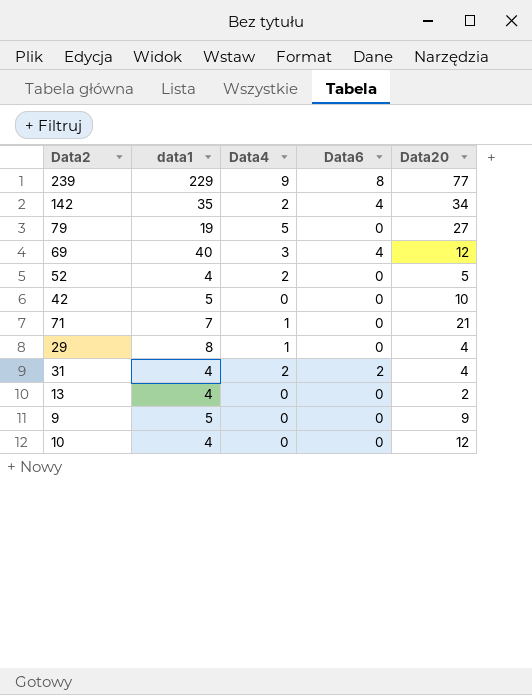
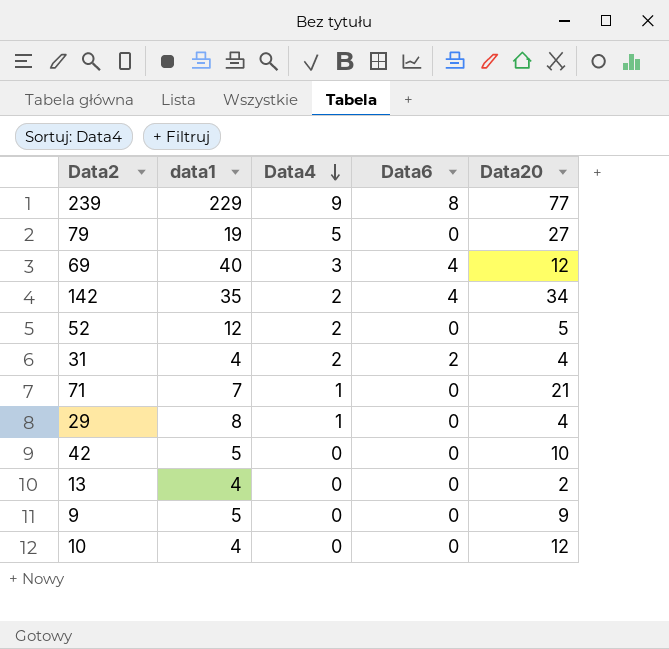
row order: none -> Data4 descending
52 | data1: 4 -> 12

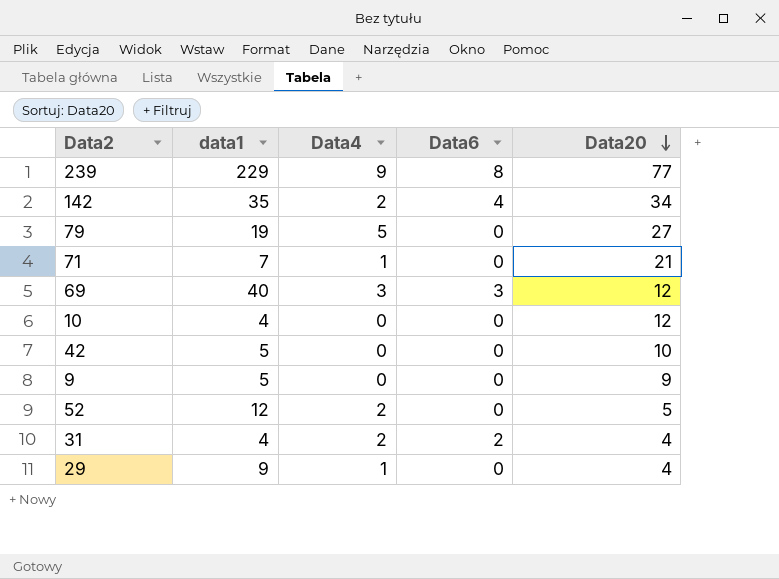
row order: Data4 descending -> Data20 descending
row 13: 4 | 0 | 0 | 2 -> none
69 | Data6: 4 -> 3
29 | data1: 8 -> 9

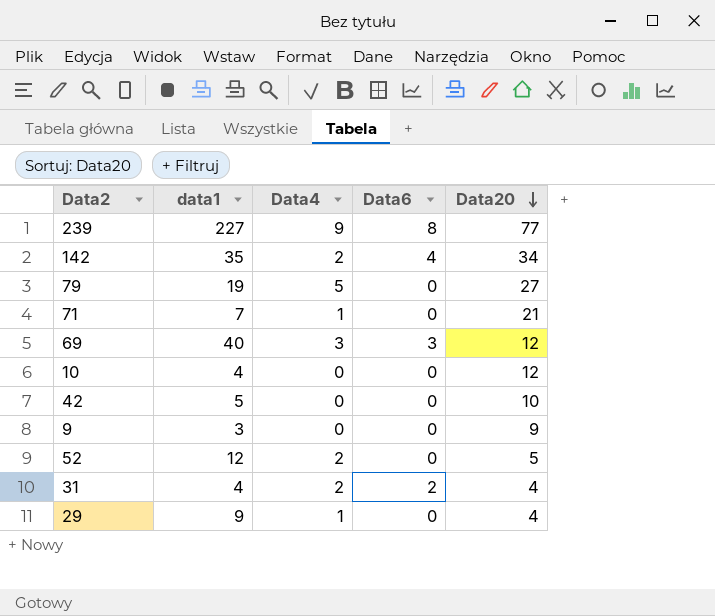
239 | data1: 229 -> 227
9 | data1: 5 -> 3

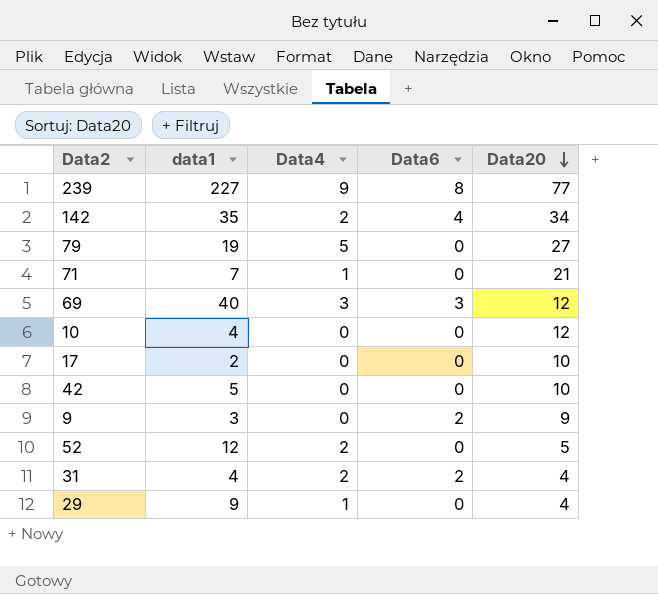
row 17: none -> 2 | 0 | 0 | 10
9 | Data6: 0 -> 2

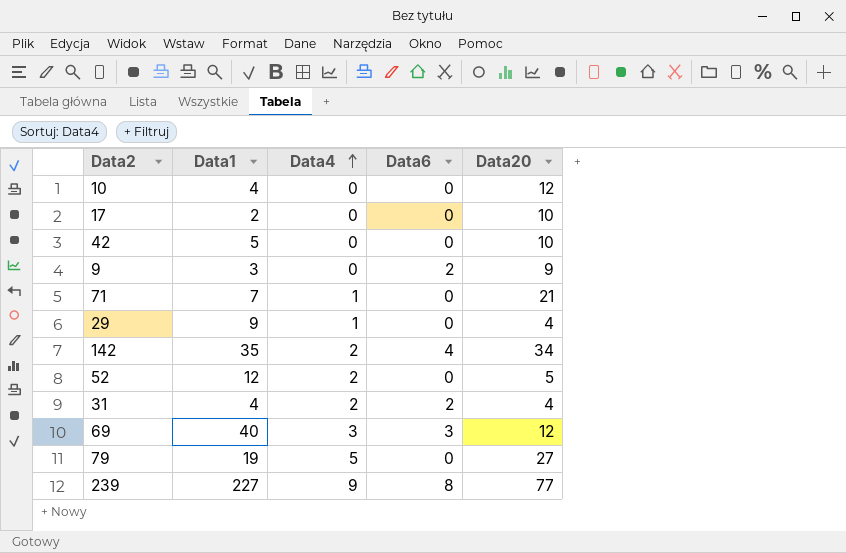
row order: Data20 descending -> Data4 ascending
column name: data1 -> Data1

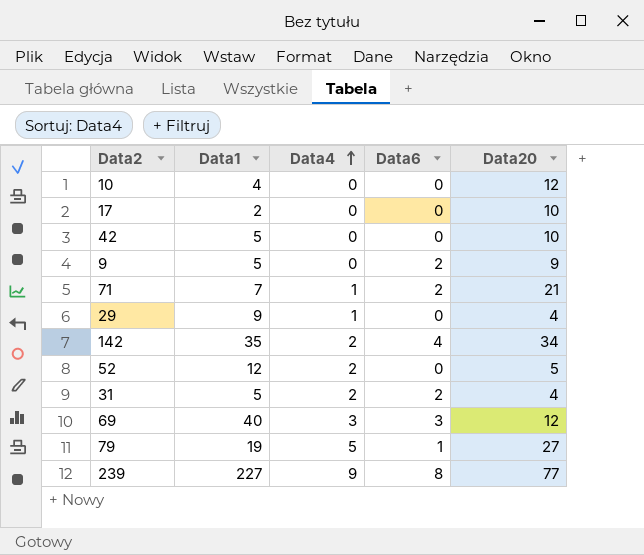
9 | Data1: 3 -> 5
71 | Data6: 0 -> 2
31 | Data1: 4 -> 5
79 | Data6: 0 -> 1

